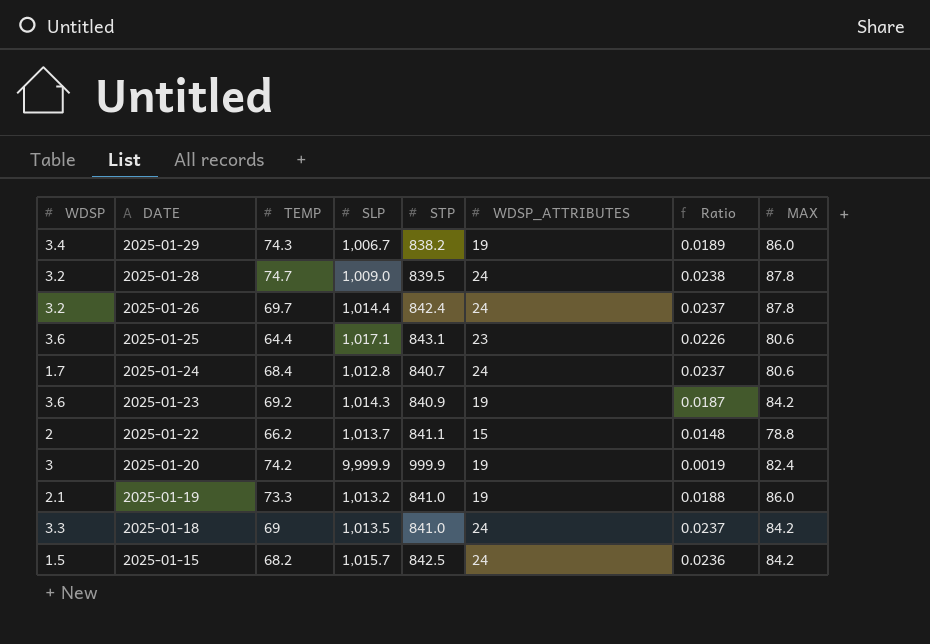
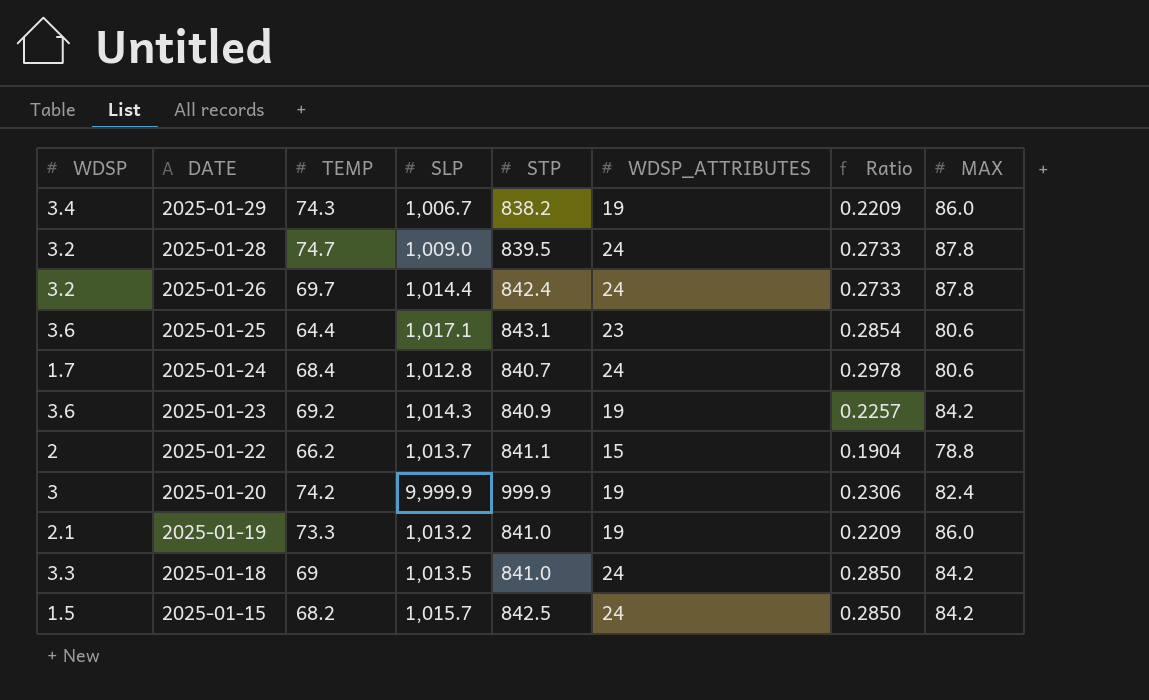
column Ratio | formula: [WDSP_ATTRIBUTES] / [SLP] -> [WDSP_ATTRIBUTES] / [MAX]

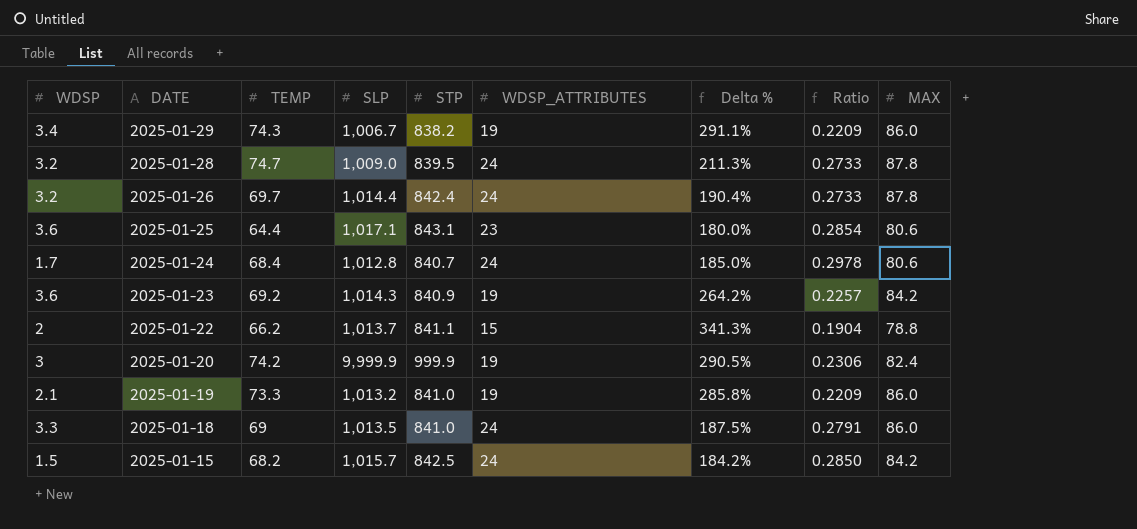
column Delta % | formula: none -> ([TEMP] - [WDSP_ATTRIBUTES]) / [WDSP_ATTRIBUTES]
2025-01-18 | Ratio: 0.2850 -> 0.2791
2025-01-18 | MAX: 84.2 -> 86.0

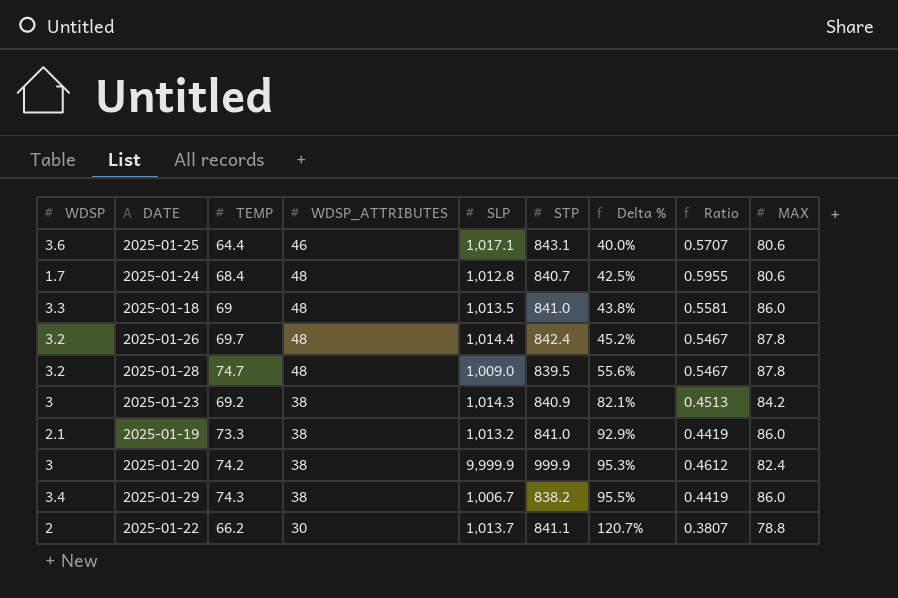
row order: DATE descending -> Delta % ascending
column WDSP_ATTRIBUTES | position: 6 -> 4
row 2025-01-15: 1.5 | 68.2 | 1,015.7 | 842.5 | 24 | 184.2% | 0.2850 | 84.2 -> none
2025-01-25 | WDSP_ATTRIBUTES: 23 -> 46
2025-01-25 | Delta %: 180.0% -> 40.0%
2025-01-25 | Ratio: 0.2854 -> 0.5707
2025-01-24 | WDSP_ATTRIBUTES: 24 -> 48
2025-01-24 | Delta %: 185.0% -> 42.5%
2025-01-24 | Ratio: 0.2978 -> 0.5955
2025-01-18 | WDSP_ATTRIBUTES: 24 -> 48
2025-01-18 | Delta %: 187.5% -> 43.8%
2025-01-18 | Ratio: 0.2791 -> 0.5581
2025-01-26 | WDSP_ATTRIBUTES: 24 -> 48
2025-01-26 | Delta %: 190.4% -> 45.2%
2025-01-26 | Ratio: 0.2733 -> 0.5467
2025-01-28 | WDSP_ATTRIBUTES: 24 -> 48
2025-01-28 | Delta %: 211.3% -> 55.6%
2025-01-28 | Ratio: 0.2733 -> 0.5467
2025-01-23 | WDSP: 3.6 -> 3
2025-01-23 | WDSP_ATTRIBUTES: 19 -> 38
2025-01-23 | Delta %: 264.2% -> 82.1%
2025-01-23 | Ratio: 0.2257 -> 0.4513
2025-01-19 | WDSP_ATTRIBUTES: 19 -> 38
2025-01-19 | Delta %: 285.8% -> 92.9%
2025-01-19 | Ratio: 0.2209 -> 0.4419
2025-01-20 | WDSP_ATTRIBUTES: 19 -> 38
2025-01-20 | Delta %: 290.5% -> 95.3%
2025-01-20 | Ratio: 0.2306 -> 0.4612
2025-01-29 | WDSP_ATTRIBUTES: 19 -> 38
2025-01-29 | Delta %: 291.1% -> 95.5%
2025-01-29 | Ratio: 0.2209 -> 0.4419
2025-01-22 | WDSP_ATTRIBUTES: 15 -> 30
2025-01-22 | Delta %: 341.3% -> 120.7%
2025-01-22 | Ratio: 0.1904 -> 0.3807

